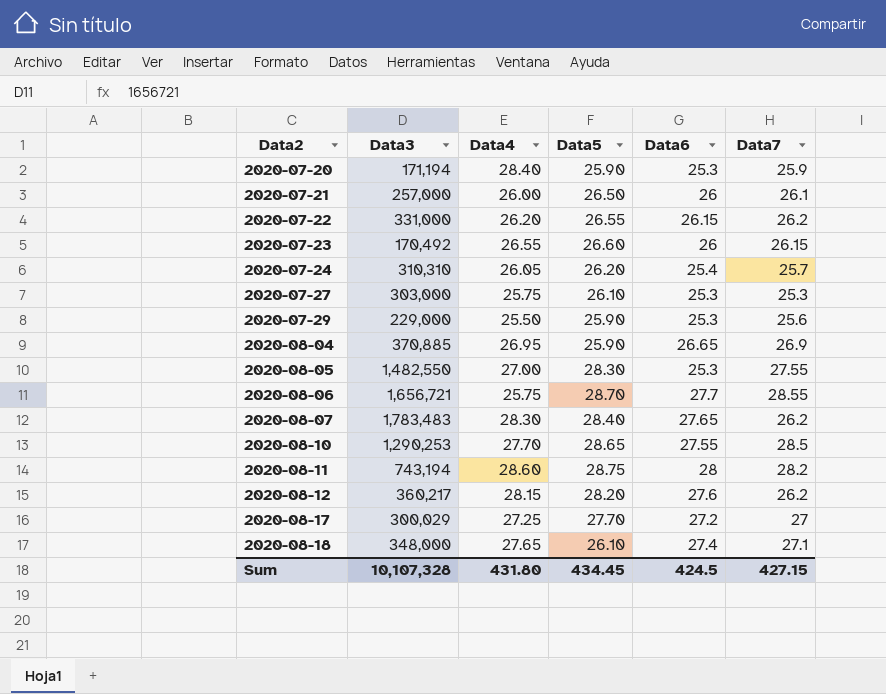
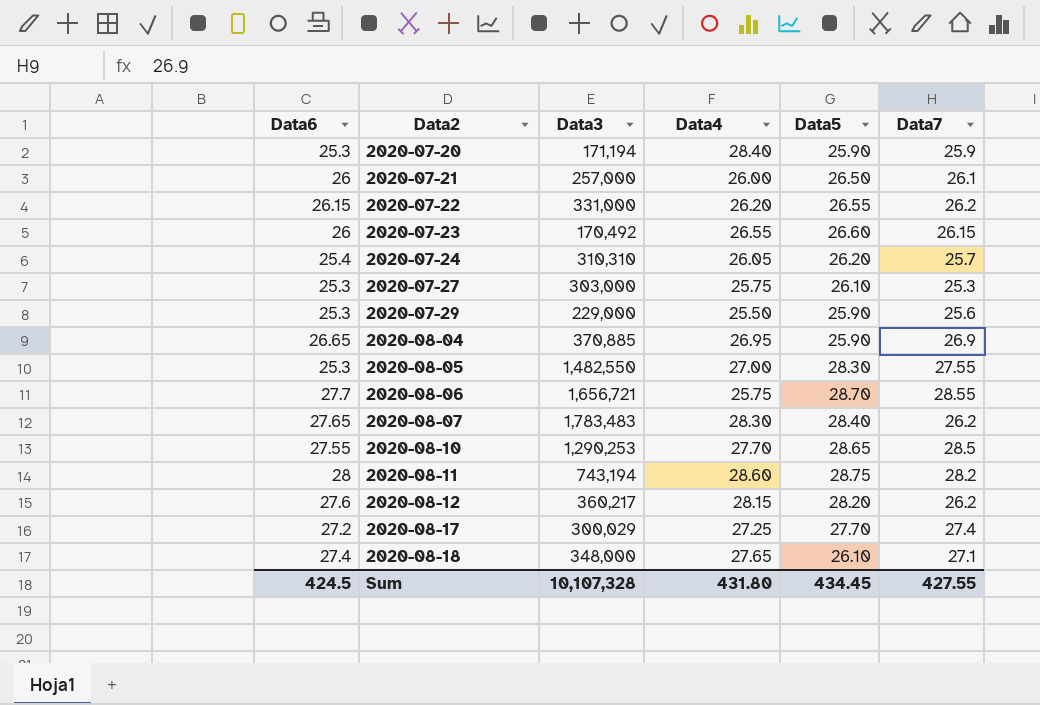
column Data6 | position: 5 -> 1
2020-08-17 | Data7: 27 -> 27.4
Sum | Data7: 427.15 -> 427.55

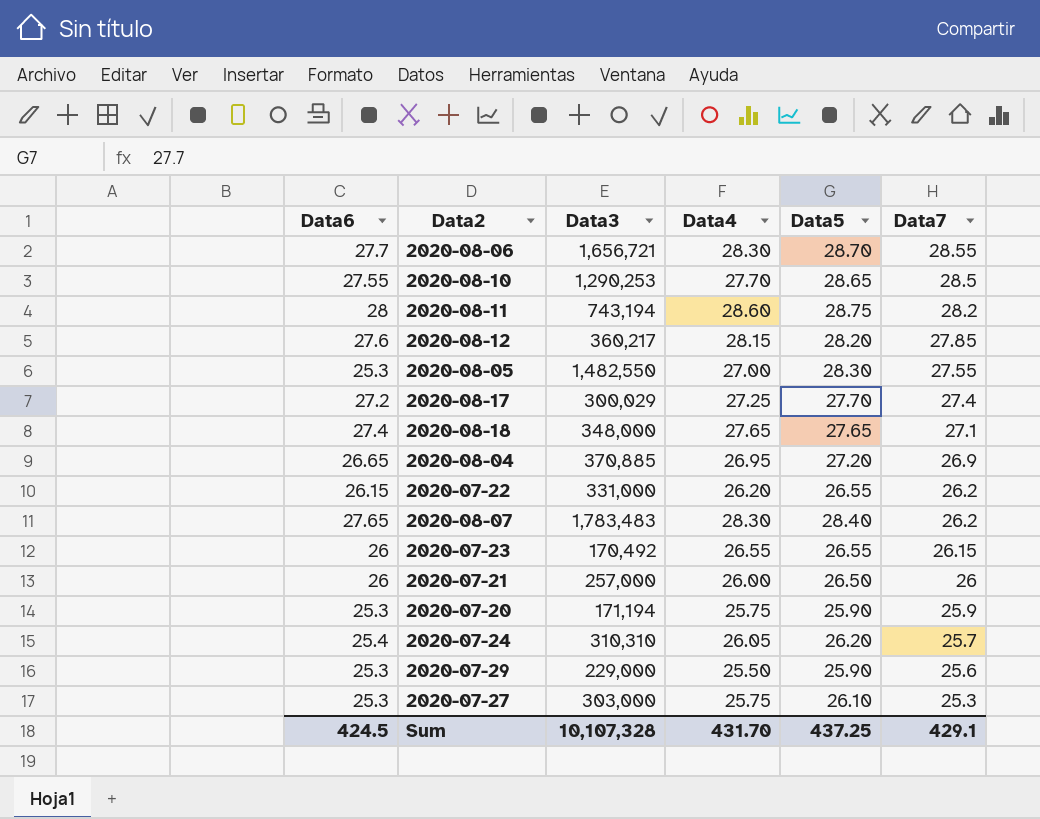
row order: Data2 ascending -> Data7 descending
2020-08-06 | Data4: 25.75 -> 28.30
2020-08-12 | Data7: 26.2 -> 27.85
2020-08-18 | Data5: 26.10 -> 27.65
2020-08-04 | Data5: 25.90 -> 27.20
2020-07-23 | Data5: 26.60 -> 26.55
2020-07-21 | Data7: 26.1 -> 26
2020-07-20 | Data4: 28.40 -> 25.75
Sum | Data4: 431.80 -> 431.70
Sum | Data5: 434.45 -> 437.25
Sum | Data7: 427.55 -> 429.1

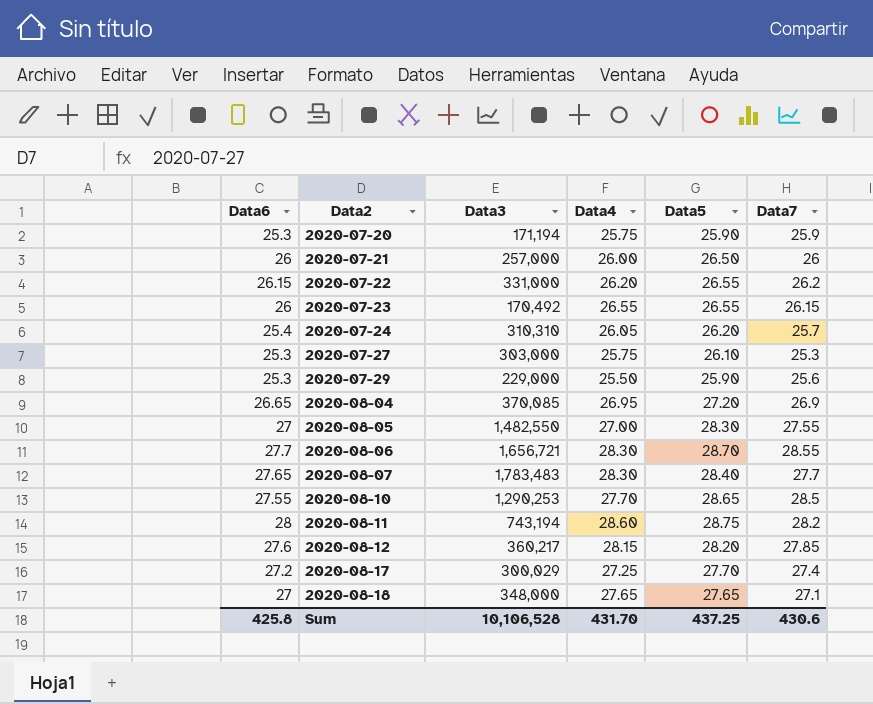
row order: Data7 descending -> Data2 ascending
2020-08-04 | Data3: 370,885 -> 370,085
2020-08-05 | Data6: 25.3 -> 27
2020-08-07 | Data7: 26.2 -> 27.7
2020-08-18 | Data6: 27.4 -> 27
Sum | Data6: 424.5 -> 425.8
Sum | Data3: 10,107,328 -> 10,106,528
Sum | Data7: 429.1 -> 430.6

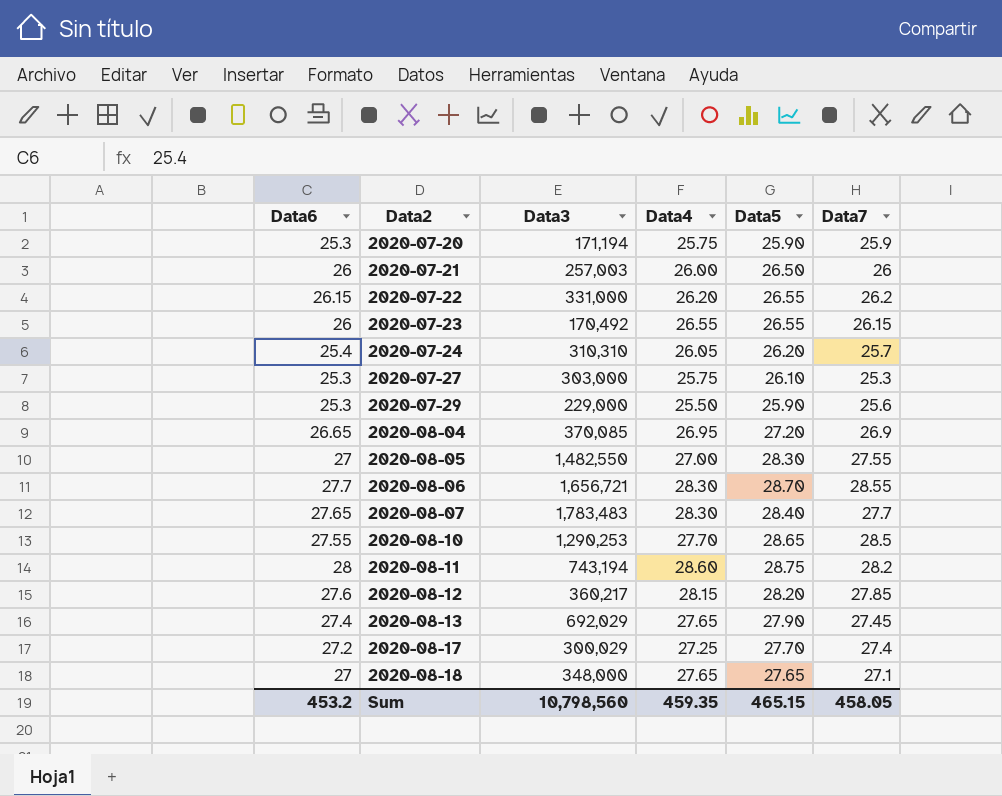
2020-07-21 | Data3: 257,000 -> 257,003
row 2020-08-13: none -> 27.4 | 692,029 | 27.65 | 27.90 | 27.45
Sum | Data6: 425.8 -> 453.2
Sum | Data3: 10,106,528 -> 10,798,560
Sum | Data4: 431.70 -> 459.35
Sum | Data5: 437.25 -> 465.15
Sum | Data7: 430.6 -> 458.05

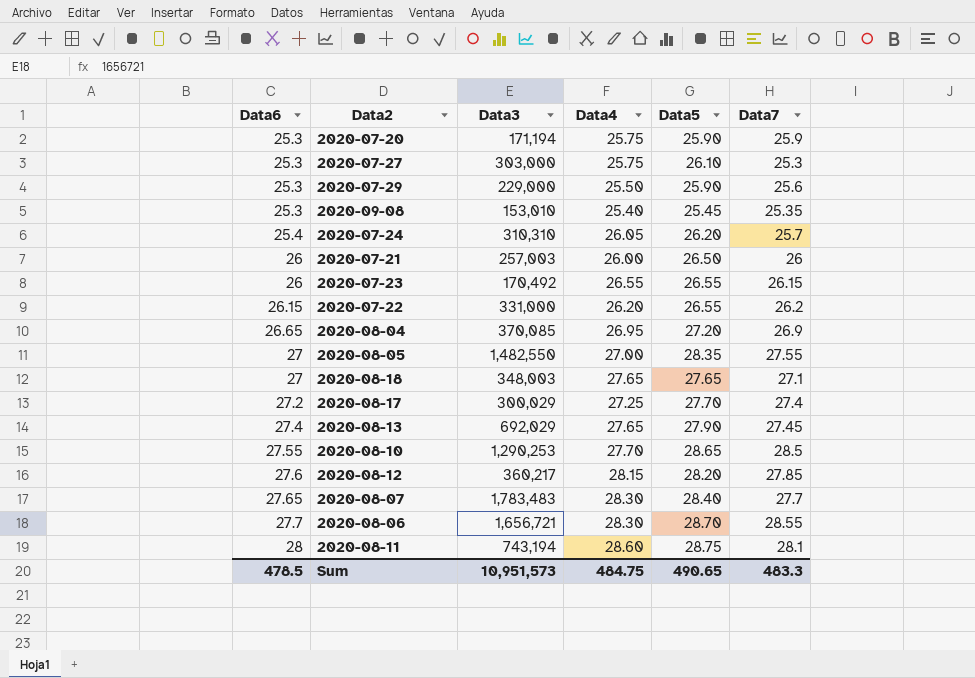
row order: Data2 ascending -> Data6 ascending
row 2020-09-08: none -> 25.3 | 153,010 | 25.40 | 25.45 | 25.35
2020-08-05 | Data5: 28.30 -> 28.35
2020-08-18 | Data3: 348,000 -> 348,003
2020-08-11 | Data7: 28.2 -> 28.1
Sum | Data6: 453.2 -> 478.5
Sum | Data3: 10,798,560 -> 10,951,573
Sum | Data4: 459.35 -> 484.75
Sum | Data5: 465.15 -> 490.65
Sum | Data7: 458.05 -> 483.3

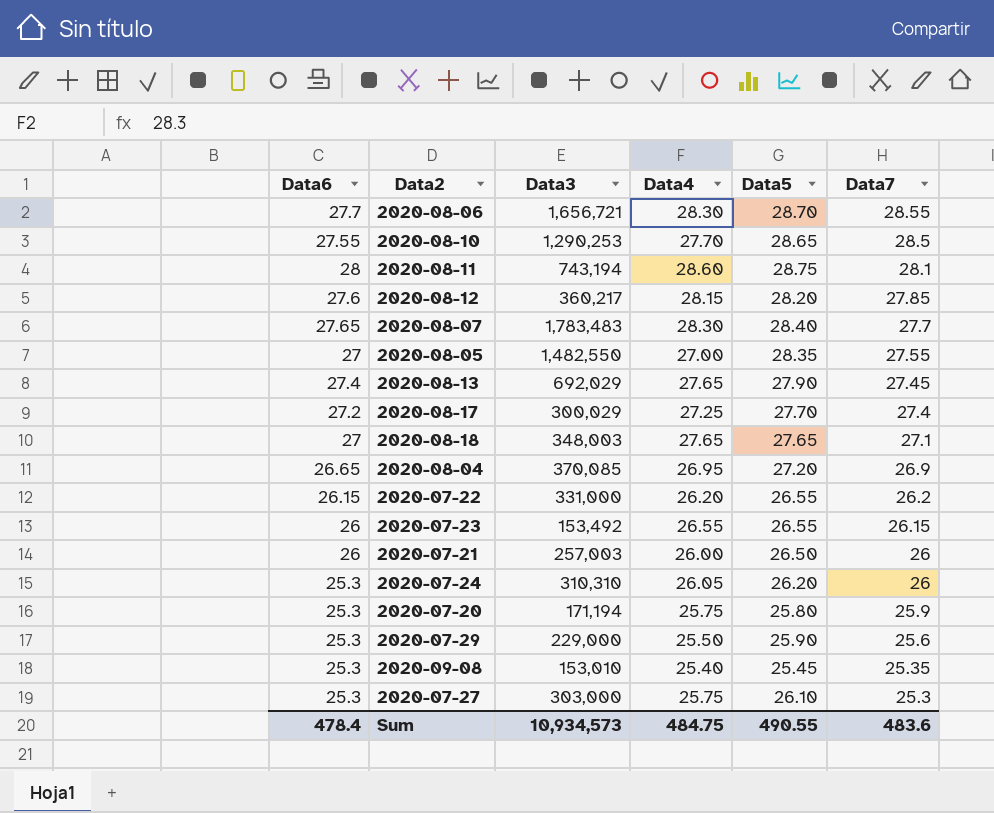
row order: Data6 ascending -> Data7 descending
2020-07-23 | Data3: 170,492 -> 153,492
2020-07-24 | Data6: 25.4 -> 25.3
2020-07-24 | Data7: 25.7 -> 26
2020-07-20 | Data5: 25.90 -> 25.80
Sum | Data6: 478.5 -> 478.4
Sum | Data3: 10,951,573 -> 10,934,573
Sum | Data5: 490.65 -> 490.55
Sum | Data7: 483.3 -> 483.6

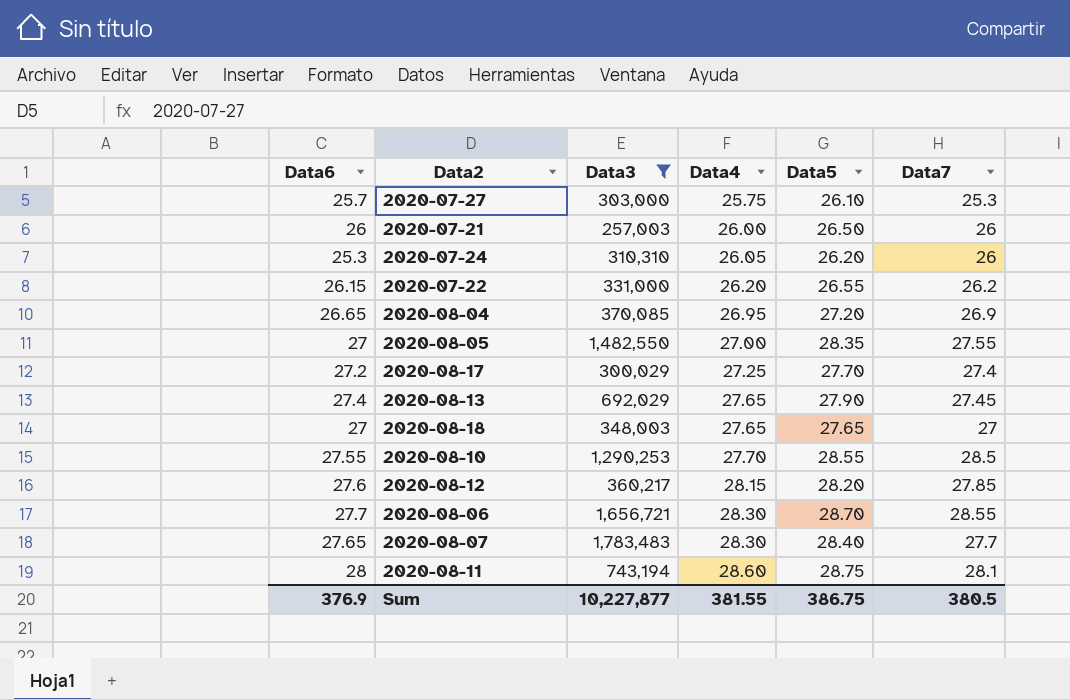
filter: none -> Data3 >= 257,003
row order: Data7 descending -> Data4 ascending
2020-07-27 | Data6: 25.3 -> 25.7
2020-08-18 | Data7: 27.1 -> 27
2020-08-10 | Data5: 28.65 -> 28.55
Sum | Data6: 478.4 -> 376.9
Sum | Data3: 10,934,573 -> 10,227,877
Sum | Data4: 484.75 -> 381.55
Sum | Data5: 490.55 -> 386.75
Sum | Data7: 483.6 -> 380.5

